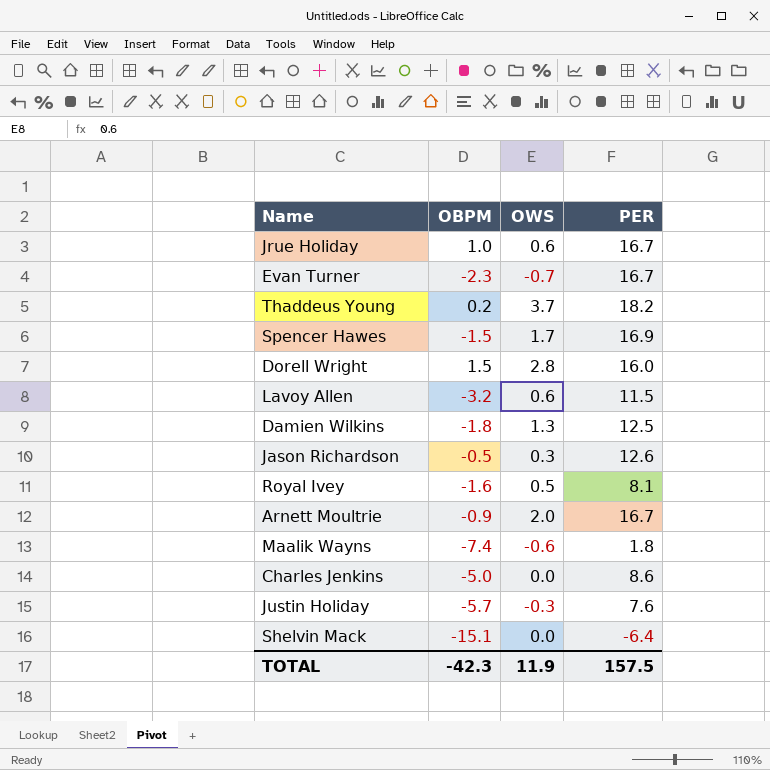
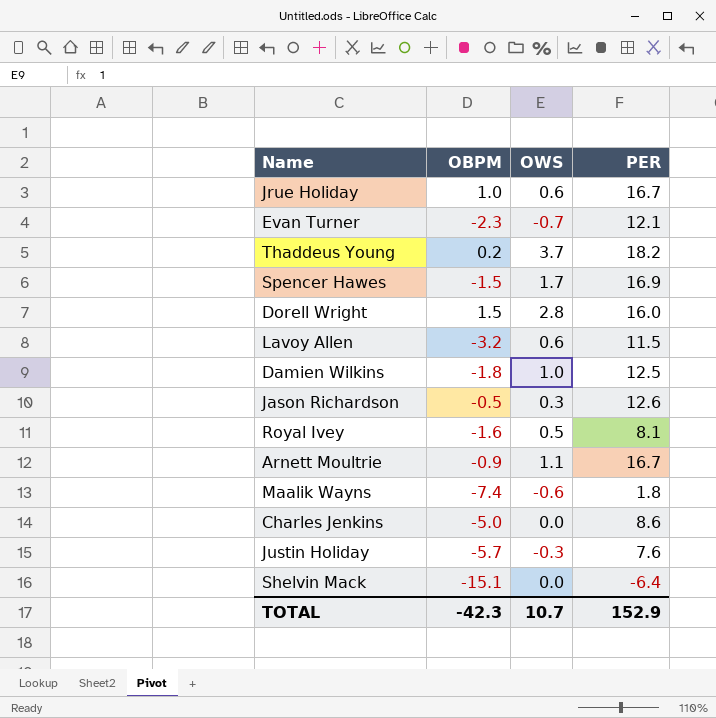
Evan Turner | PER: 16.7 -> 12.1
Damien Wilkins | OWS: 1.3 -> 1.0
Arnett Moultrie | OWS: 2.0 -> 1.1
TOTAL | OWS: 11.9 -> 10.7
TOTAL | PER: 157.5 -> 152.9

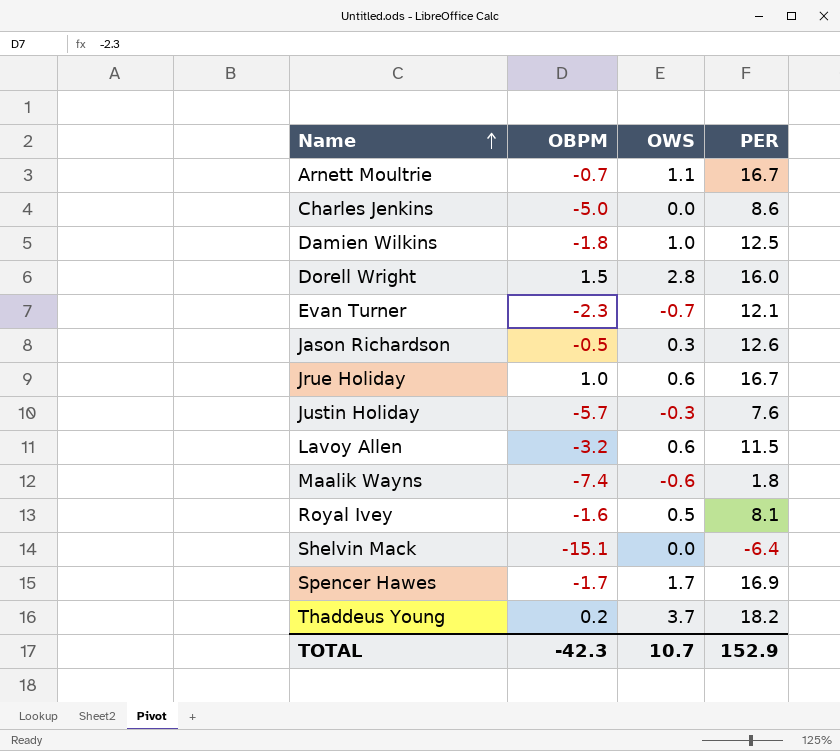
row order: none -> Name ascending
Arnett Moultrie | OBPM: -0.9 -> -0.7
Spencer Hawes | OBPM: -1.5 -> -1.7

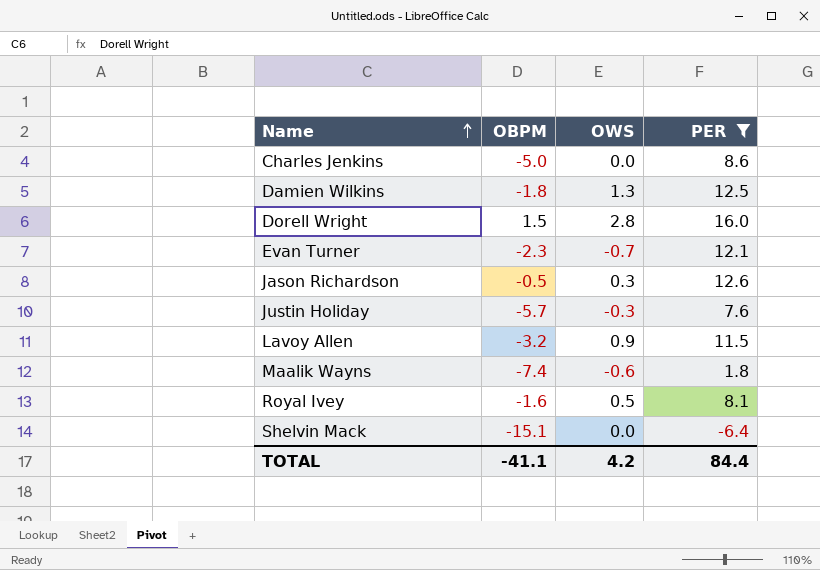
filter: none -> PER <= 16.0
Damien Wilkins | OWS: 1.0 -> 1.3
Lavoy Allen | OWS: 0.6 -> 0.9
TOTAL | OBPM: -42.3 -> -41.1
TOTAL | OWS: 10.7 -> 4.2
TOTAL | PER: 152.9 -> 84.4

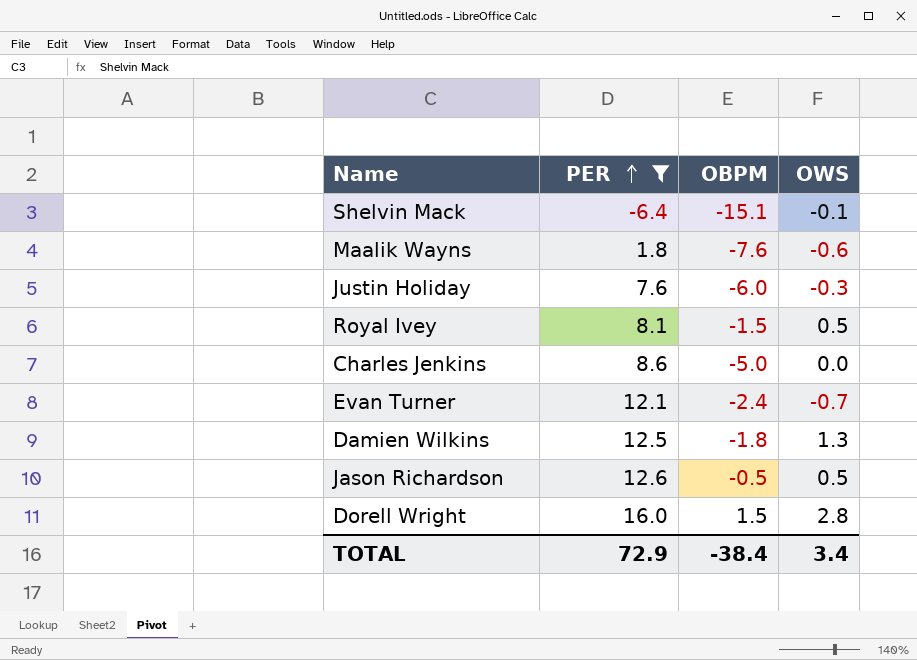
row order: Name ascending -> PER ascending
column PER | position: 4 -> 2
row Lavoy Allen: -3.2 | 0.9 | 11.5 -> none
Shelvin Mack | OWS: 0.0 -> -0.1
Maalik Wayns | OBPM: -7.4 -> -7.6
Justin Holiday | OBPM: -5.7 -> -6.0
Royal Ivey | OBPM: -1.6 -> -1.5
Evan Turner | OBPM: -2.3 -> -2.4
Jason Richardson | OWS: 0.3 -> 0.5
TOTAL | PER: 84.4 -> 72.9
TOTAL | OBPM: -41.1 -> -38.4
TOTAL | OWS: 4.2 -> 3.4

